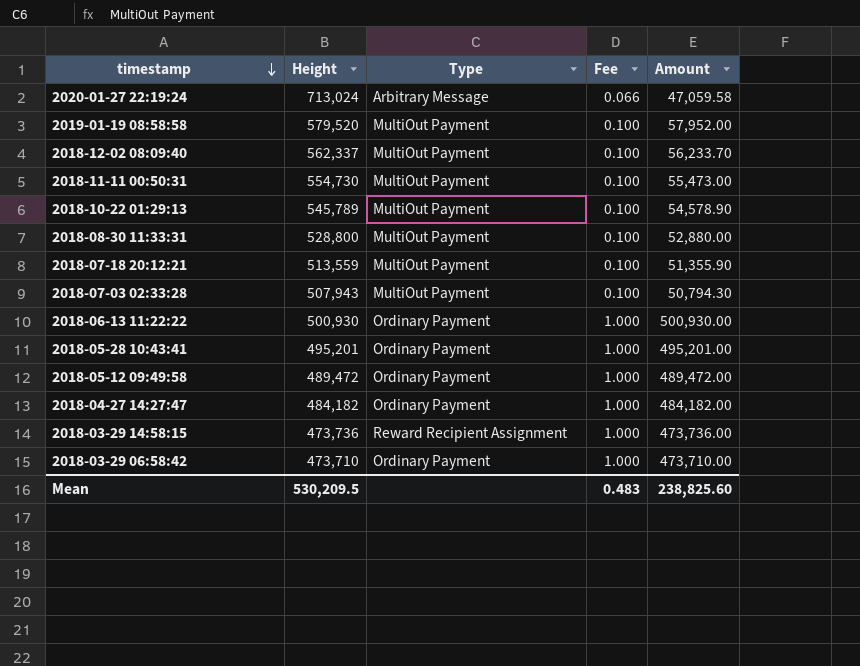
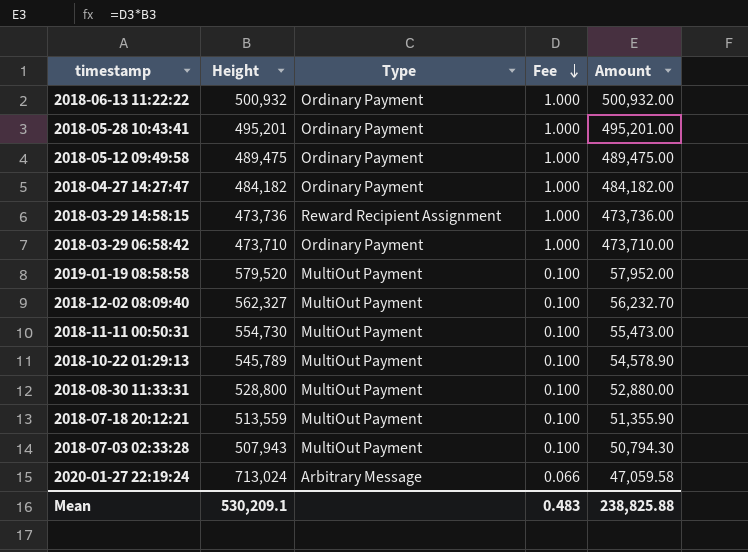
row order: timestamp descending -> Fee descending
2018-06-13 11:22:22 | Height: 500,930 -> 500,932
2018-06-13 11:22:22 | Amount: 500,930.00 -> 500,932.00
2018-05-12 09:49:58 | Height: 489,472 -> 489,475
2018-05-12 09:49:58 | Amount: 489,472.00 -> 489,475.00
2018-12-02 08:09:40 | Height: 562,337 -> 562,327
2018-12-02 08:09:40 | Amount: 56,233.70 -> 56,232.70
Mean | Height: 530,209.5 -> 530,209.1
Mean | Amount: 238,825.60 -> 238,825.88

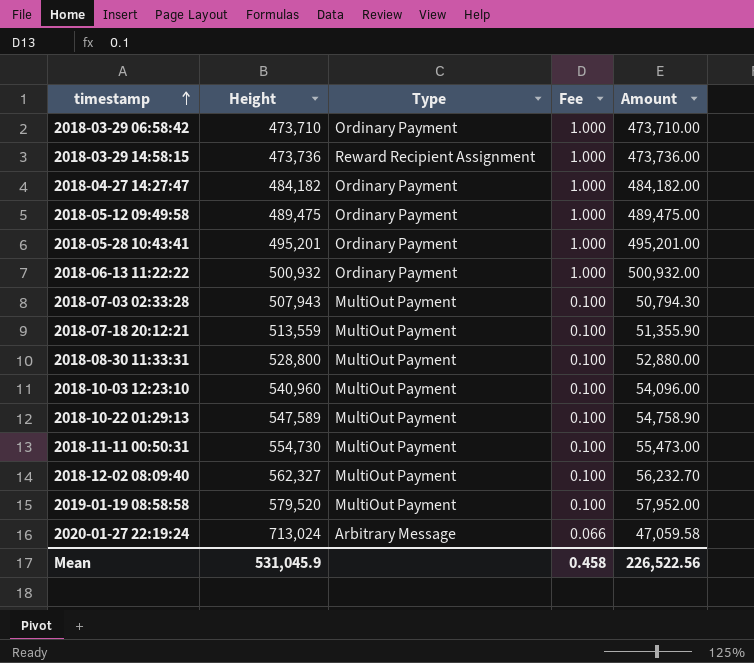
row order: Fee descending -> timestamp ascending
row 2018-10-03 12:23:10: none -> 540,960 | MultiOut Payment | 0.100 | 54,096.00
2018-10-22 01:29:13 | Height: 545,789 -> 547,589
2018-10-22 01:29:13 | Amount: 54,578.90 -> 54,758.90
Mean | Height: 530,209.1 -> 531,045.9
Mean | Fee: 0.483 -> 0.458
Mean | Amount: 238,825.88 -> 226,522.56

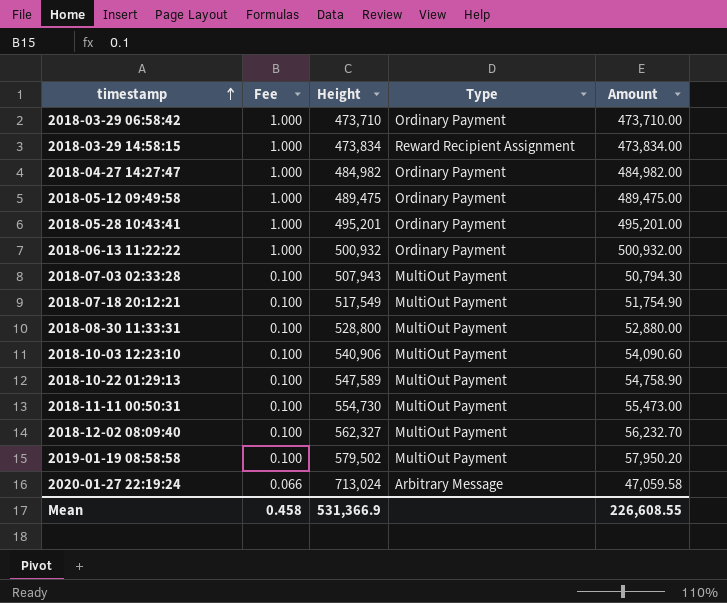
column Fee | position: 4 -> 2
2018-03-29 14:58:15 | Height: 473,736 -> 473,834
2018-03-29 14:58:15 | Amount: 473,736.00 -> 473,834.00
2018-04-27 14:27:47 | Height: 484,182 -> 484,982
2018-04-27 14:27:47 | Amount: 484,182.00 -> 484,982.00
2018-07-18 20:12:21 | Height: 513,559 -> 517,549
2018-07-18 20:12:21 | Amount: 51,355.90 -> 51,754.90
2018-10-03 12:23:10 | Height: 540,960 -> 540,906
2018-10-03 12:23:10 | Amount: 54,096.00 -> 54,090.60
2019-01-19 08:58:58 | Height: 579,520 -> 579,502
2019-01-19 08:58:58 | Amount: 57,952.00 -> 57,950.20
Mean | Height: 531,045.9 -> 531,366.9
Mean | Amount: 226,522.56 -> 226,608.55

